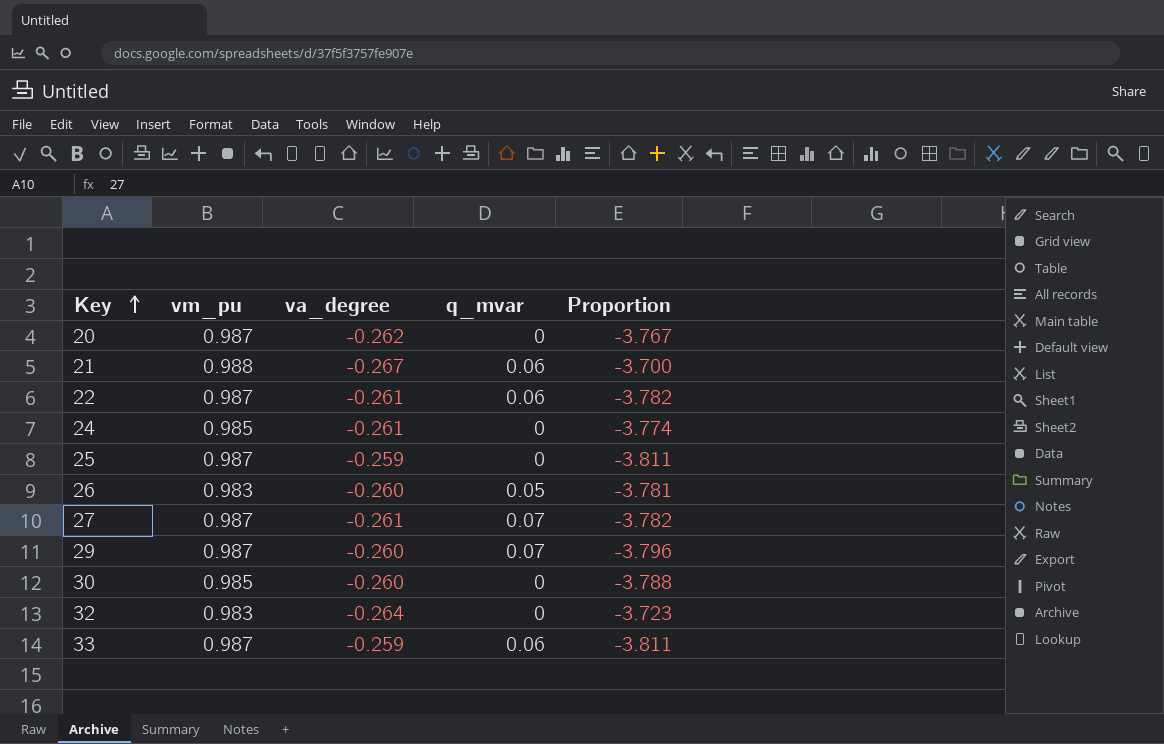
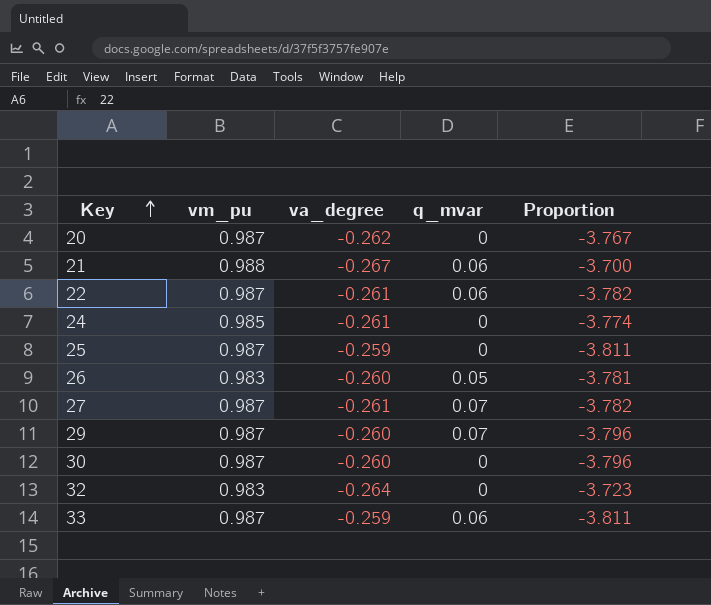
30 | vm_pu: 0.985 -> 0.987
30 | Proportion: -3.788 -> -3.796

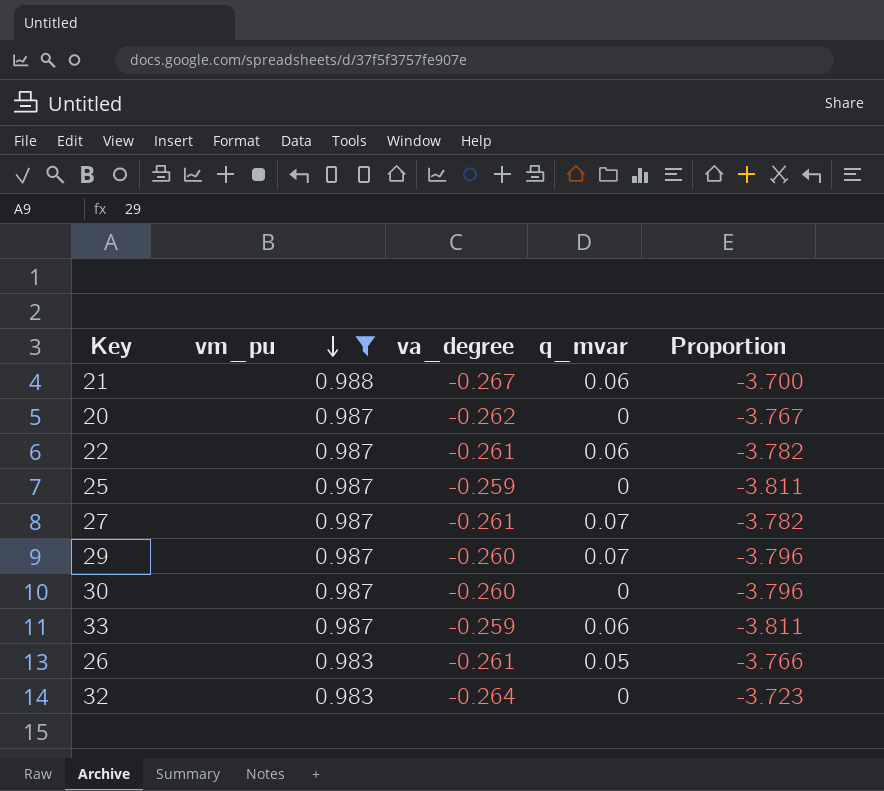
filter: none -> vm_pu != 0.985
row order: Key ascending -> vm_pu descending
26 | va_degree: -0.260 -> -0.261
26 | Proportion: -3.781 -> -3.766

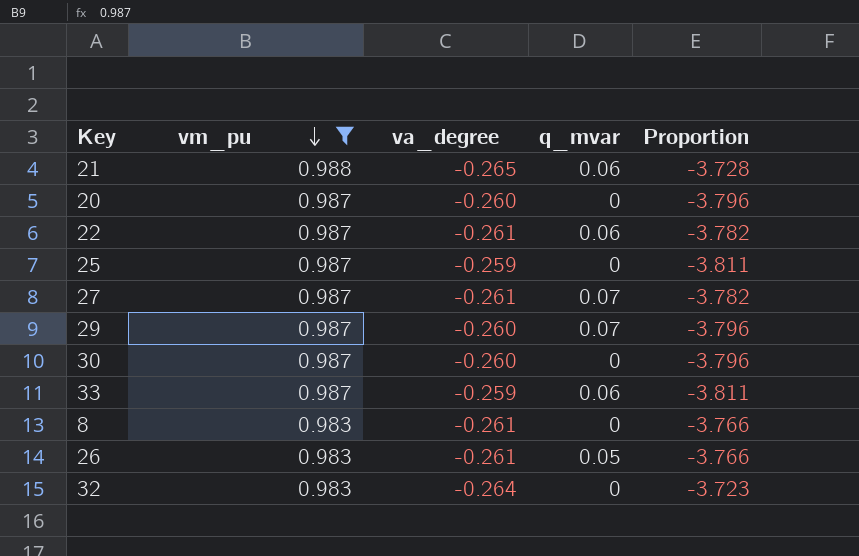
21 | va_degree: -0.267 -> -0.265
21 | Proportion: -3.700 -> -3.728
20 | va_degree: -0.262 -> -0.260
20 | Proportion: -3.767 -> -3.796
row 8: none -> 0.983 | -0.261 | 0 | -3.766

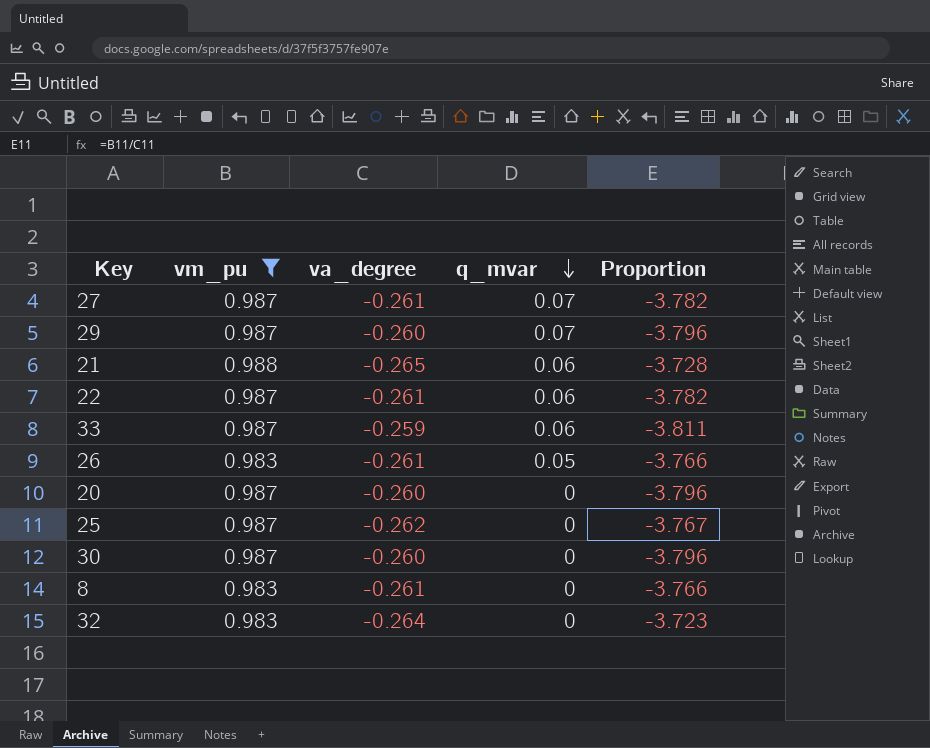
row order: vm_pu descending -> q_mvar descending
25 | va_degree: -0.259 -> -0.262
25 | Proportion: -3.811 -> -3.767

